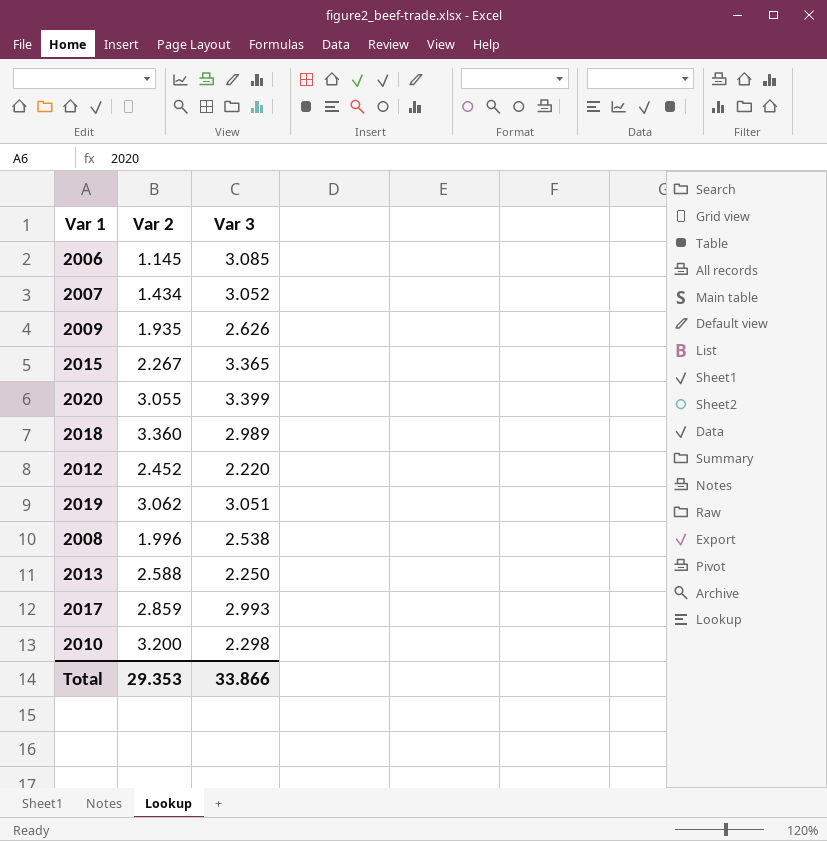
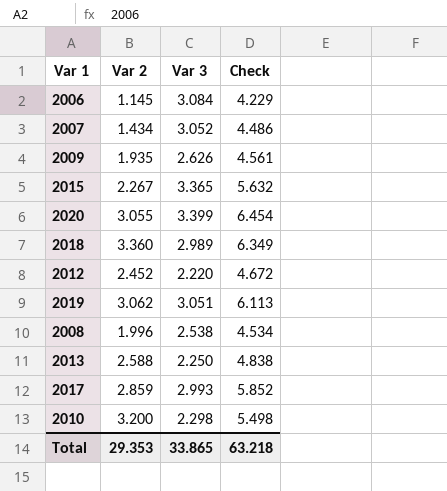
column Check | formula: none -> [Var 2] + [Var 3]
2006 | Var 3: 3.085 -> 3.084
Total | Var 3: 33.866 -> 33.865

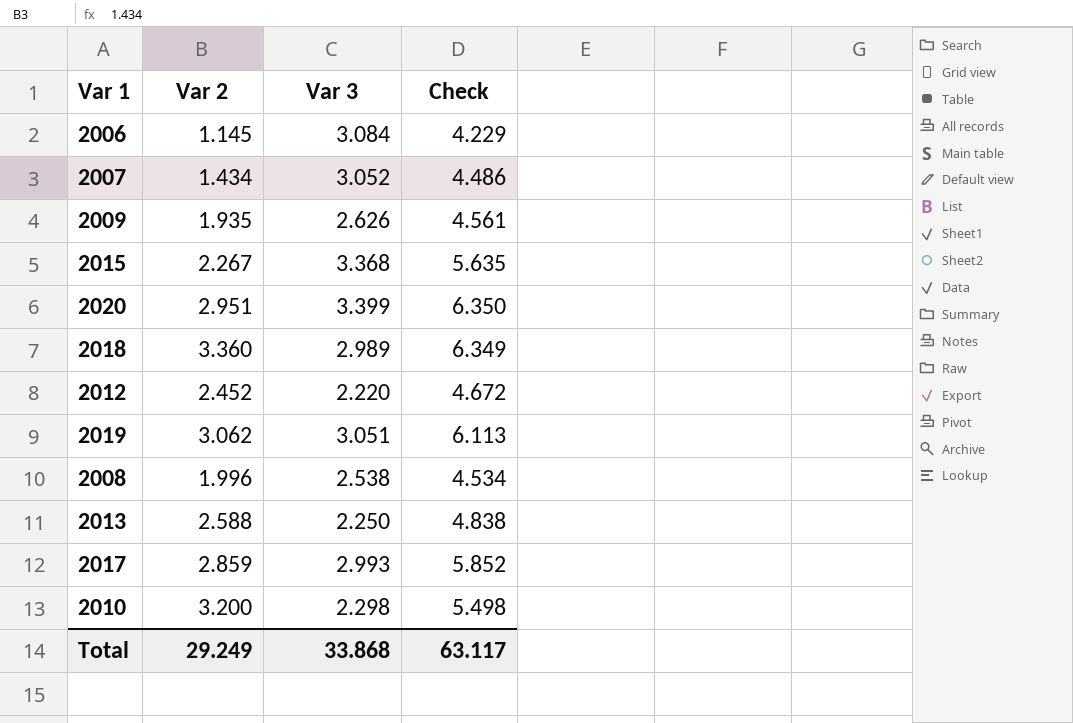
2015 | Var 3: 3.365 -> 3.368
2015 | Check: 5.632 -> 5.635
2020 | Var 2: 3.055 -> 2.951
2020 | Check: 6.454 -> 6.350
Total | Var 2: 29.353 -> 29.249
Total | Var 3: 33.865 -> 33.868
Total | Check: 63.218 -> 63.117

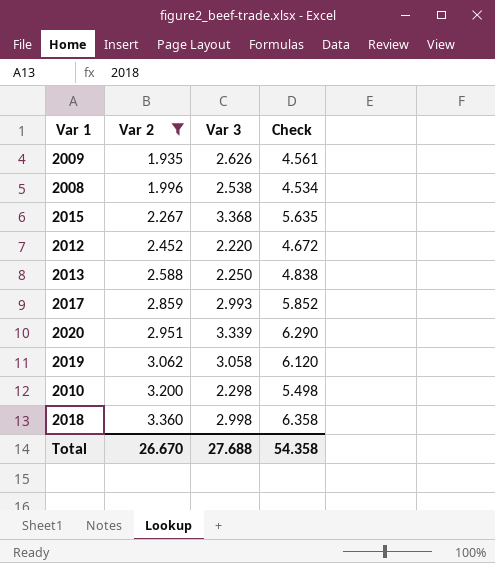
filter: none -> Var 2 >= 1.935
row order: none -> Var 2 ascending
2020 | Var 3: 3.399 -> 3.339
2020 | Check: 6.350 -> 6.290
2019 | Var 3: 3.051 -> 3.058
2019 | Check: 6.113 -> 6.120
2018 | Var 3: 2.989 -> 2.998
2018 | Check: 6.349 -> 6.358
Total | Var 2: 29.249 -> 26.670
Total | Var 3: 33.868 -> 27.688
Total | Check: 63.117 -> 54.358

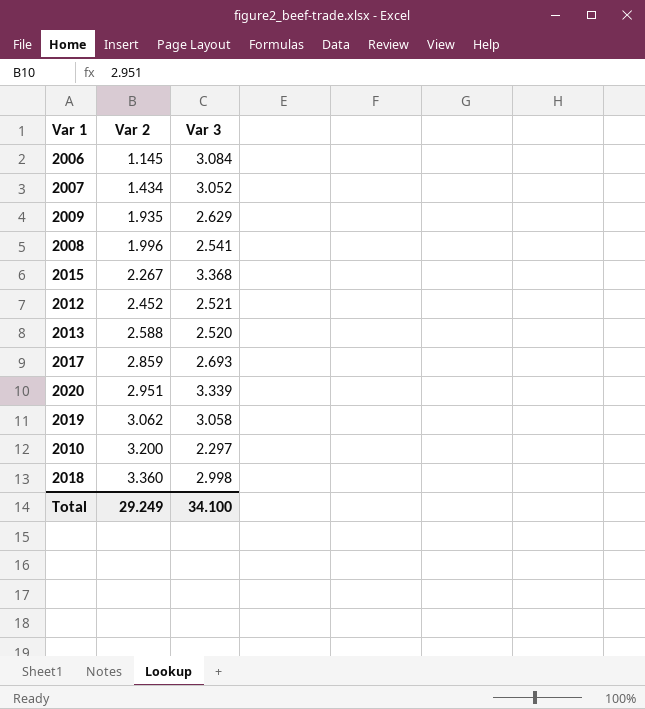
filter: Var 2 >= 1.935 -> none
column Check | formula: [Var 2] + [Var 3] -> none
2009 | Var 3: 2.626 -> 2.629
2008 | Var 3: 2.538 -> 2.541
2012 | Var 3: 2.220 -> 2.521
2013 | Var 3: 2.250 -> 2.520
2017 | Var 3: 2.993 -> 2.693
2010 | Var 3: 2.298 -> 2.297
Total | Var 2: 26.670 -> 29.249
Total | Var 3: 27.688 -> 34.100

